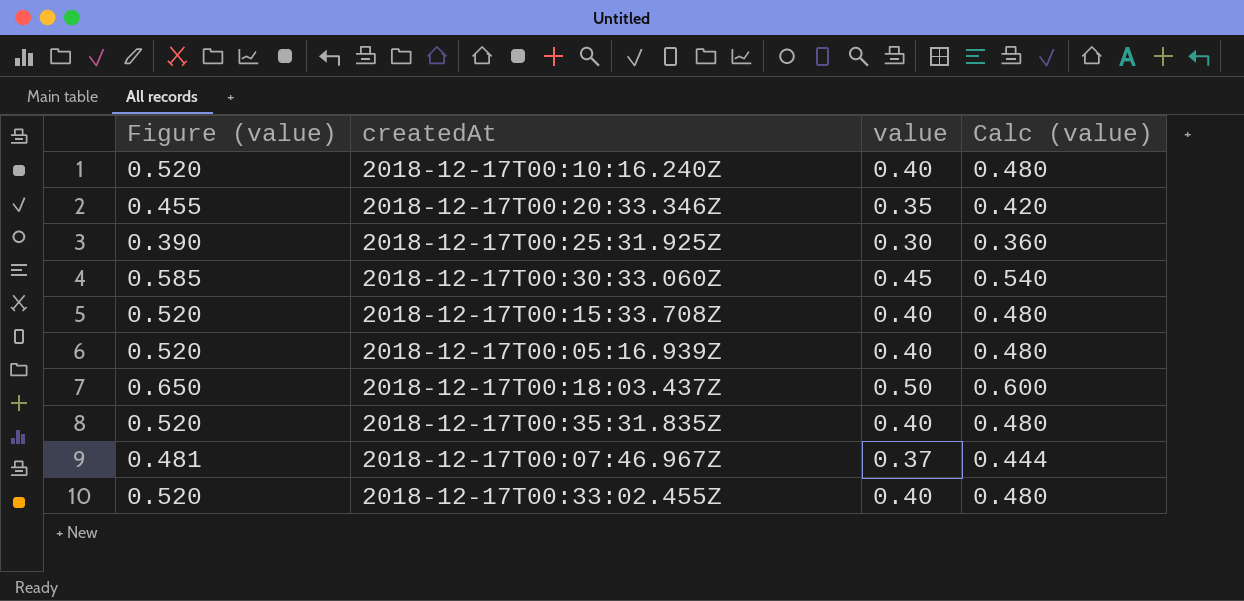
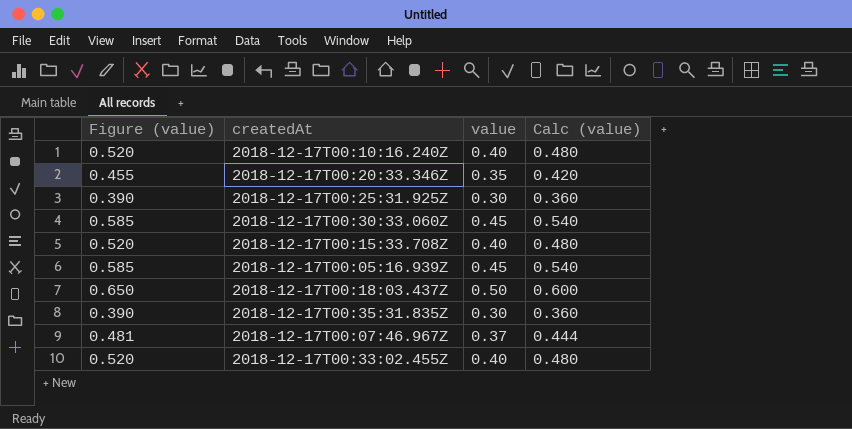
2018-12-17T00:05:16.939Z | Figure (value): 0.520 -> 0.585
2018-12-17T00:05:16.939Z | value: 0.40 -> 0.45
2018-12-17T00:05:16.939Z | Calc (value): 0.480 -> 0.540
2018-12-17T00:35:31.835Z | Figure (value): 0.520 -> 0.390
2018-12-17T00:35:31.835Z | value: 0.40 -> 0.30
2018-12-17T00:35:31.835Z | Calc (value): 0.480 -> 0.360

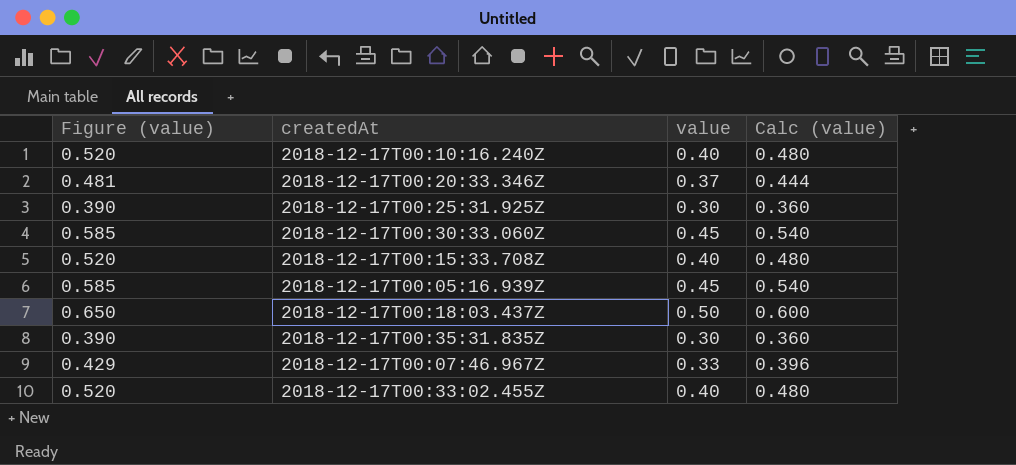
2018-12-17T00:20:33.346Z | Figure (value): 0.455 -> 0.481
2018-12-17T00:20:33.346Z | value: 0.35 -> 0.37
2018-12-17T00:20:33.346Z | Calc (value): 0.420 -> 0.444
2018-12-17T00:07:46.967Z | Figure (value): 0.481 -> 0.429
2018-12-17T00:07:46.967Z | value: 0.37 -> 0.33
2018-12-17T00:07:46.967Z | Calc (value): 0.444 -> 0.396

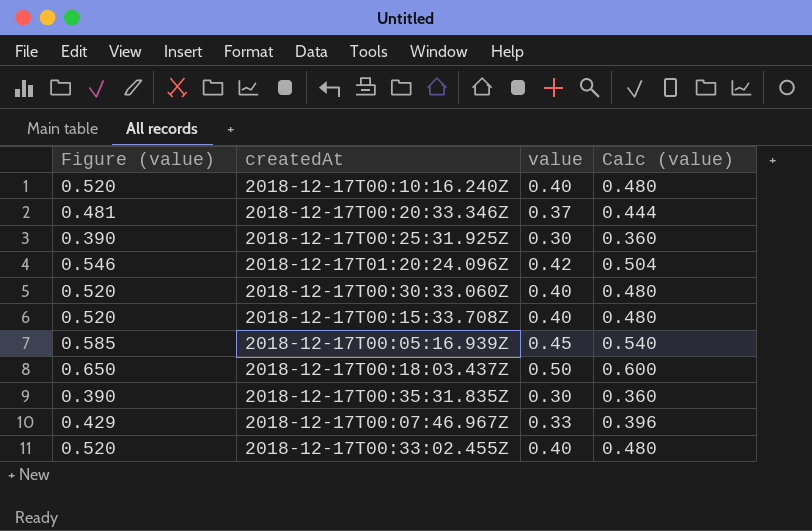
row 2018-12-17T01:20:24.096Z: none -> 0.546 | 0.42 | 0.504
2018-12-17T00:30:33.060Z | Figure (value): 0.585 -> 0.520
2018-12-17T00:30:33.060Z | value: 0.45 -> 0.40
2018-12-17T00:30:33.060Z | Calc (value): 0.540 -> 0.480

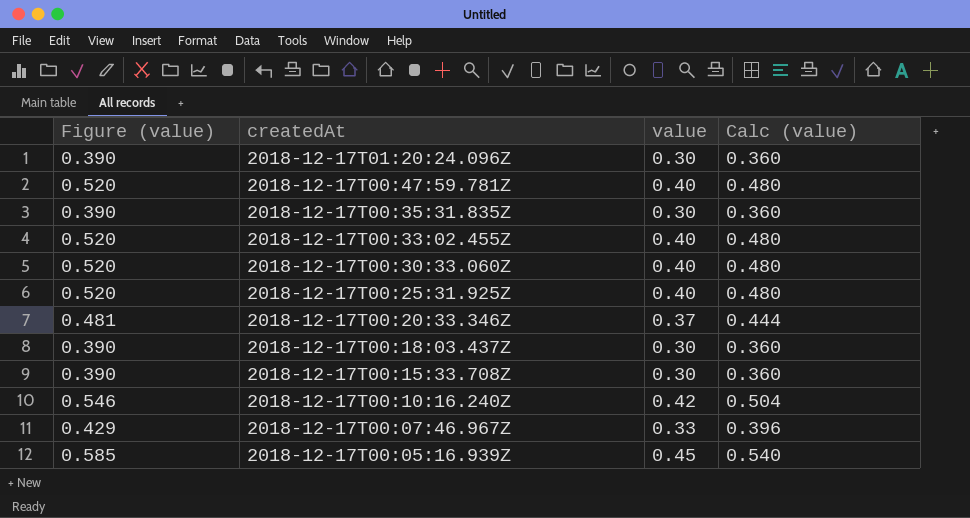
row order: none -> createdAt descending
2018-12-17T01:20:24.096Z | Figure (value): 0.546 -> 0.390
2018-12-17T01:20:24.096Z | value: 0.42 -> 0.30
2018-12-17T01:20:24.096Z | Calc (value): 0.504 -> 0.360
row 2018-12-17T00:47:59.781Z: none -> 0.520 | 0.40 | 0.480
2018-12-17T00:25:31.925Z | Figure (value): 0.390 -> 0.520
2018-12-17T00:25:31.925Z | value: 0.30 -> 0.40
2018-12-17T00:25:31.925Z | Calc (value): 0.360 -> 0.480
2018-12-17T00:18:03.437Z | Figure (value): 0.650 -> 0.390
2018-12-17T00:18:03.437Z | value: 0.50 -> 0.30
2018-12-17T00:18:03.437Z | Calc (value): 0.600 -> 0.360
2018-12-17T00:15:33.708Z | Figure (value): 0.520 -> 0.390
2018-12-17T00:15:33.708Z | value: 0.40 -> 0.30
2018-12-17T00:15:33.708Z | Calc (value): 0.480 -> 0.360
2018-12-17T00:10:16.240Z | Figure (value): 0.520 -> 0.546
2018-12-17T00:10:16.240Z | value: 0.40 -> 0.42
2018-12-17T00:10:16.240Z | Calc (value): 0.480 -> 0.504

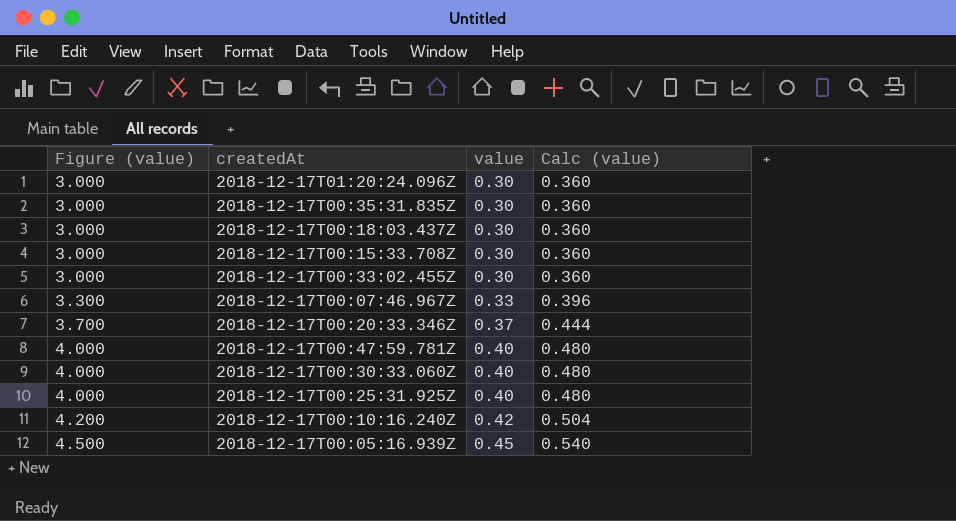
row order: createdAt descending -> Figure (value) ascending
column Figure (value) | formula: [value] * 1.3 -> [value] * 10
2018-12-17T00:33:02.455Z | value: 0.40 -> 0.30
2018-12-17T00:33:02.455Z | Calc (value): 0.480 -> 0.360

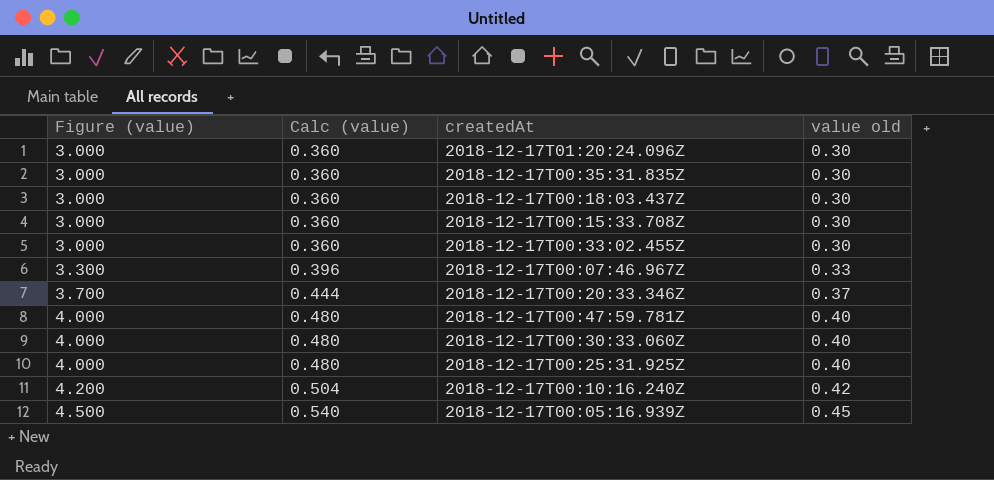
column Calc (value) | position: 4 -> 2
column name: value -> value old

